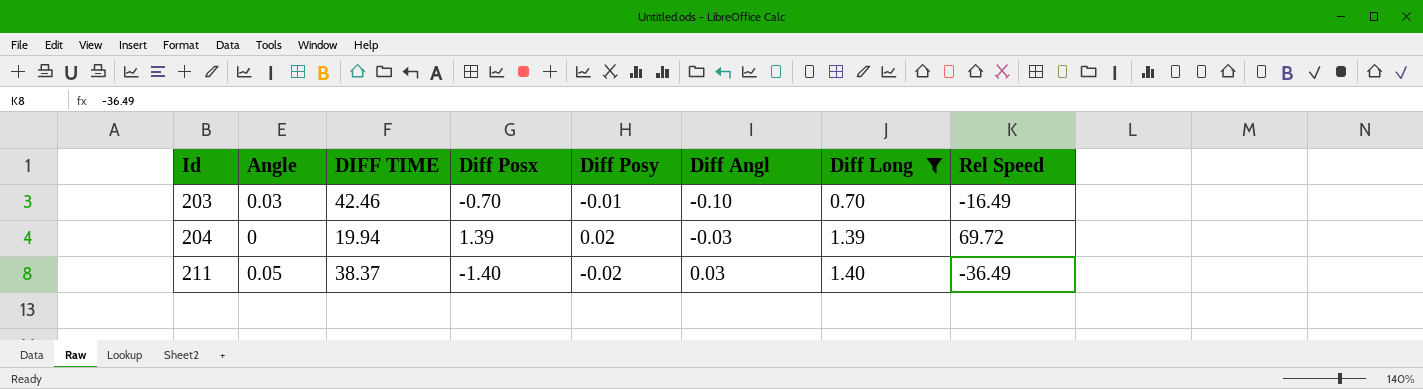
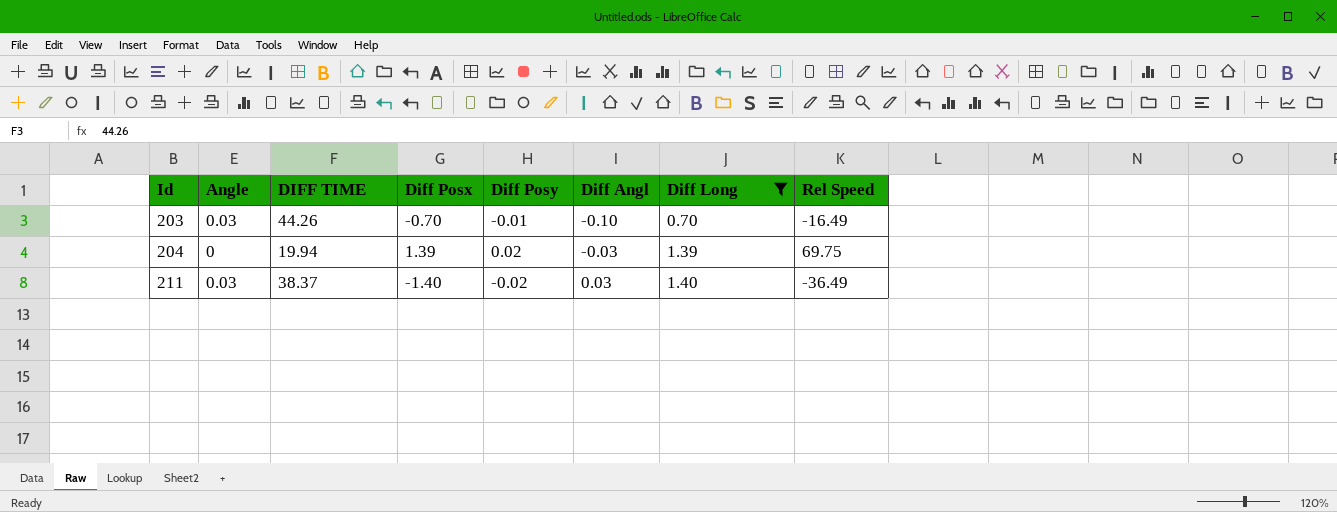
203 | DIFF TIME: 42.46 -> 44.26
204 | Rel Speed: 69.72 -> 69.75
211 | Angle: 0.05 -> 0.03

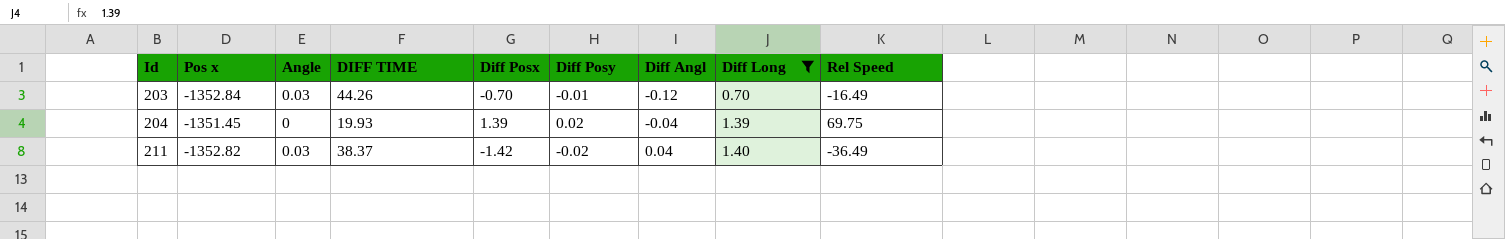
column Pos x | position: none -> 2
203 | Diff Angl: -0.10 -> -0.12
204 | DIFF TIME: 19.94 -> 19.93
204 | Diff Angl: -0.03 -> -0.04
211 | Diff Posx: -1.40 -> -1.42
211 | Diff Angl: 0.03 -> 0.04

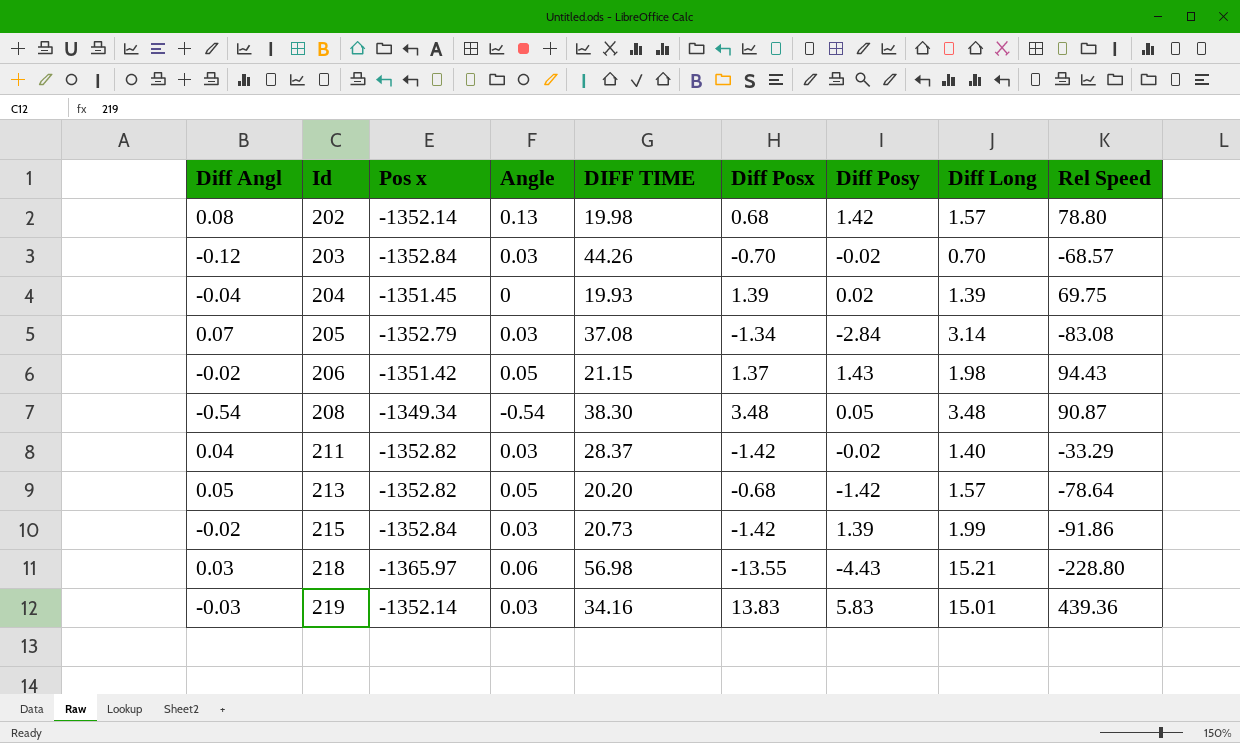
filter: Diff Long <= 1.40 -> none
column Diff Angl | position: 7 -> 1
203 | Diff Posy: -0.01 -> -0.02
203 | Rel Speed: -16.49 -> -68.57
211 | DIFF TIME: 38.37 -> 28.37
211 | Rel Speed: -36.49 -> -33.29

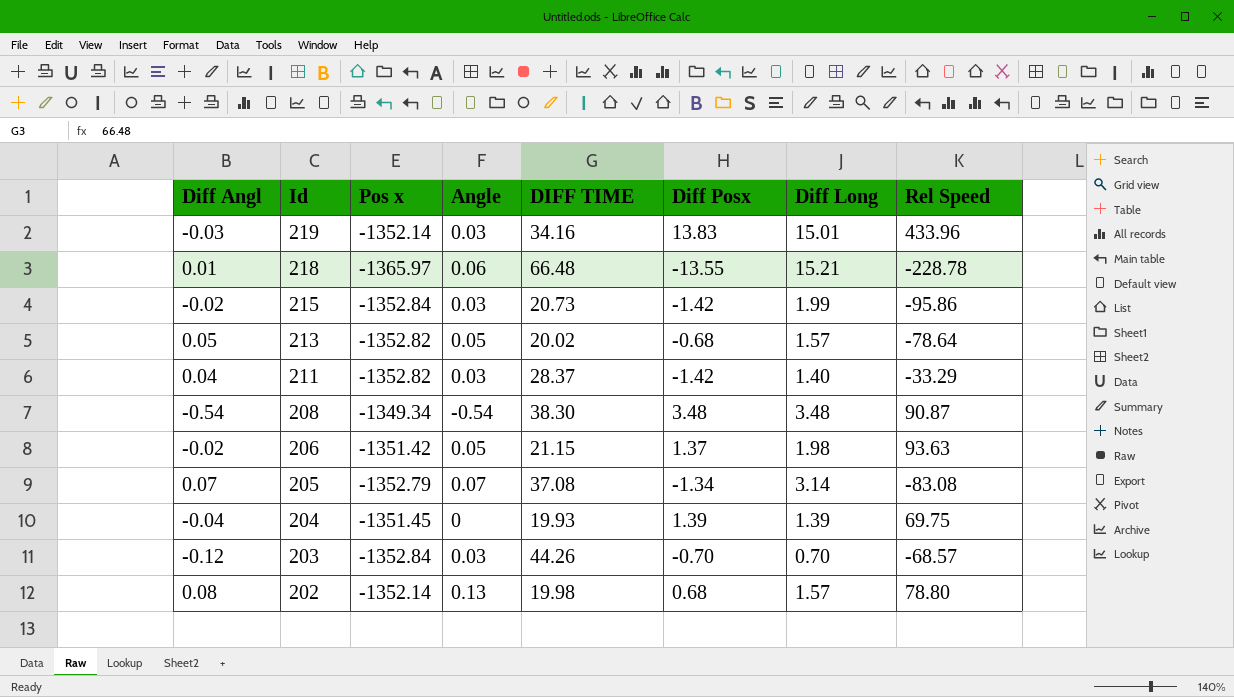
row order: Id ascending -> Id descending
column Diff Posy | position: 7 -> none
219 | Rel Speed: 439.36 -> 433.96
218 | Diff Angl: 0.03 -> 0.01
218 | DIFF TIME: 56.98 -> 66.48
218 | Rel Speed: -228.80 -> -228.78
215 | Rel Speed: -91.86 -> -95.86
213 | DIFF TIME: 20.20 -> 20.02
206 | Rel Speed: 94.43 -> 93.63
205 | Angle: 0.03 -> 0.07

